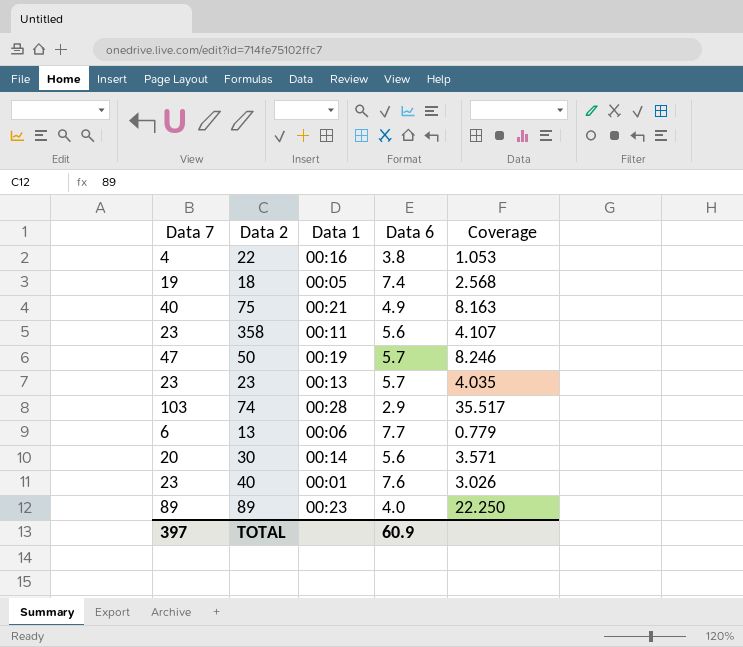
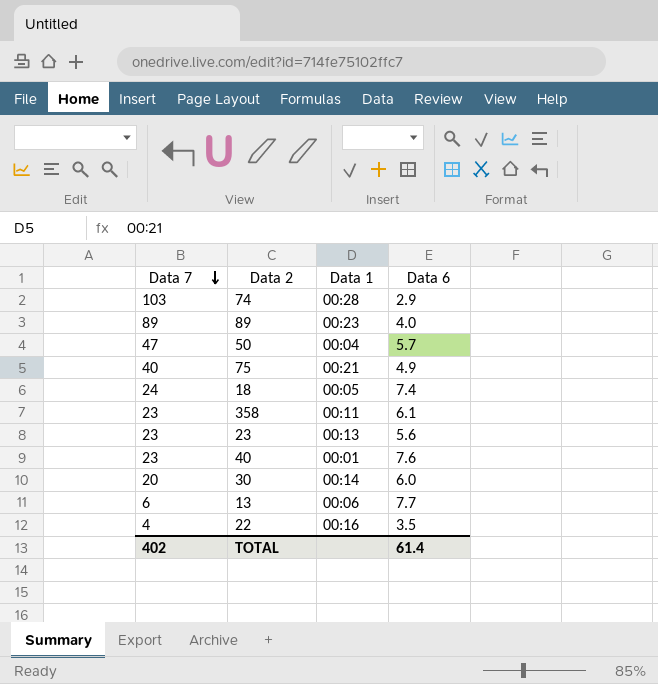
row order: none -> Data 7 descending
column Coverage | formula: [Data 7] / [Data 6] -> none
50 | Data 1: 00:19 -> 00:04
18 | Data 7: 19 -> 24
358 | Data 6: 5.6 -> 6.1
23 | Data 6: 5.7 -> 5.6
30 | Data 6: 5.6 -> 6.0
22 | Data 6: 3.8 -> 3.5
TOTAL | Data 7: 397 -> 402
TOTAL | Data 6: 60.9 -> 61.4

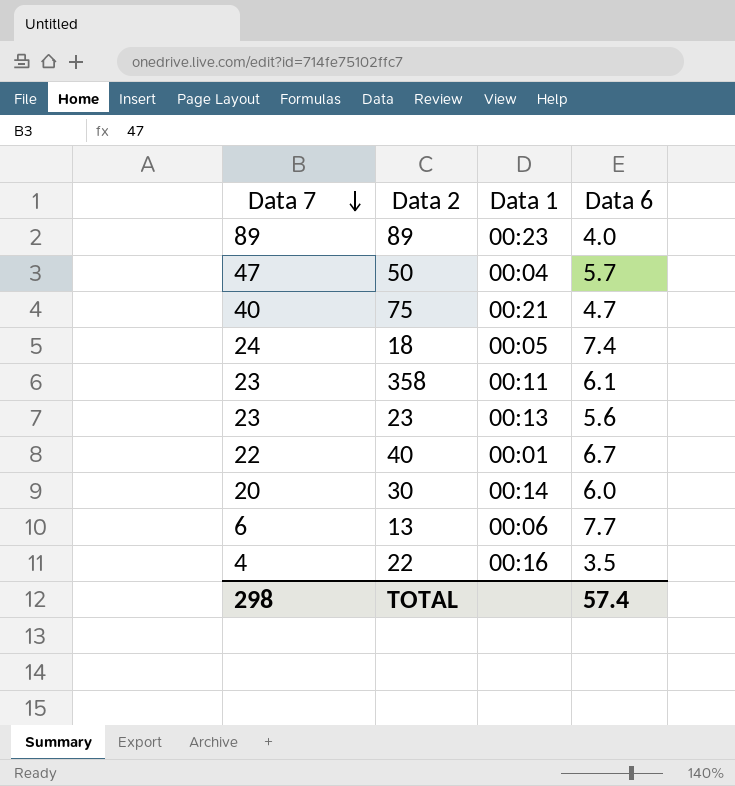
row 74: 103 | 00:28 | 2.9 -> none
75 | Data 6: 4.9 -> 4.7
40 | Data 7: 23 -> 22
40 | Data 6: 7.6 -> 6.7
TOTAL | Data 7: 402 -> 298
TOTAL | Data 6: 61.4 -> 57.4

